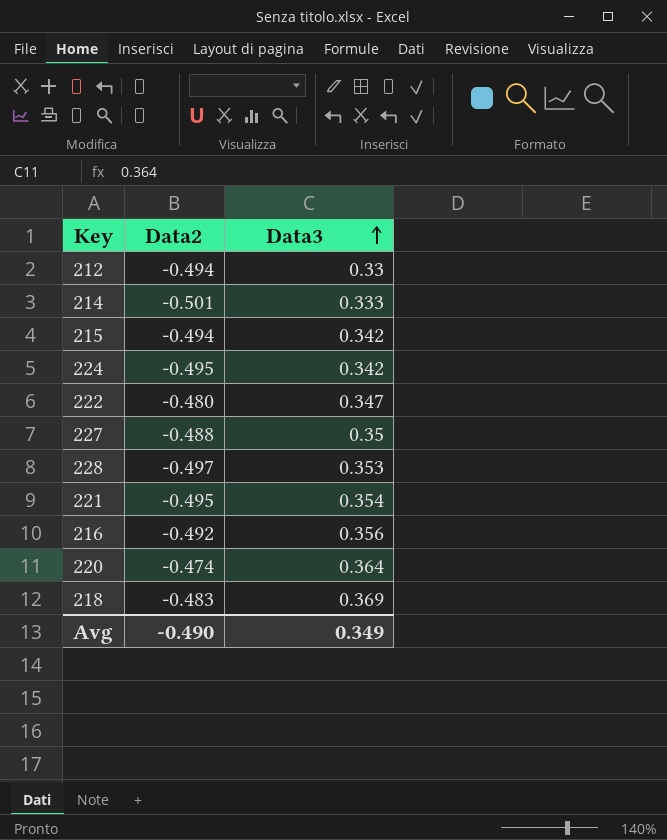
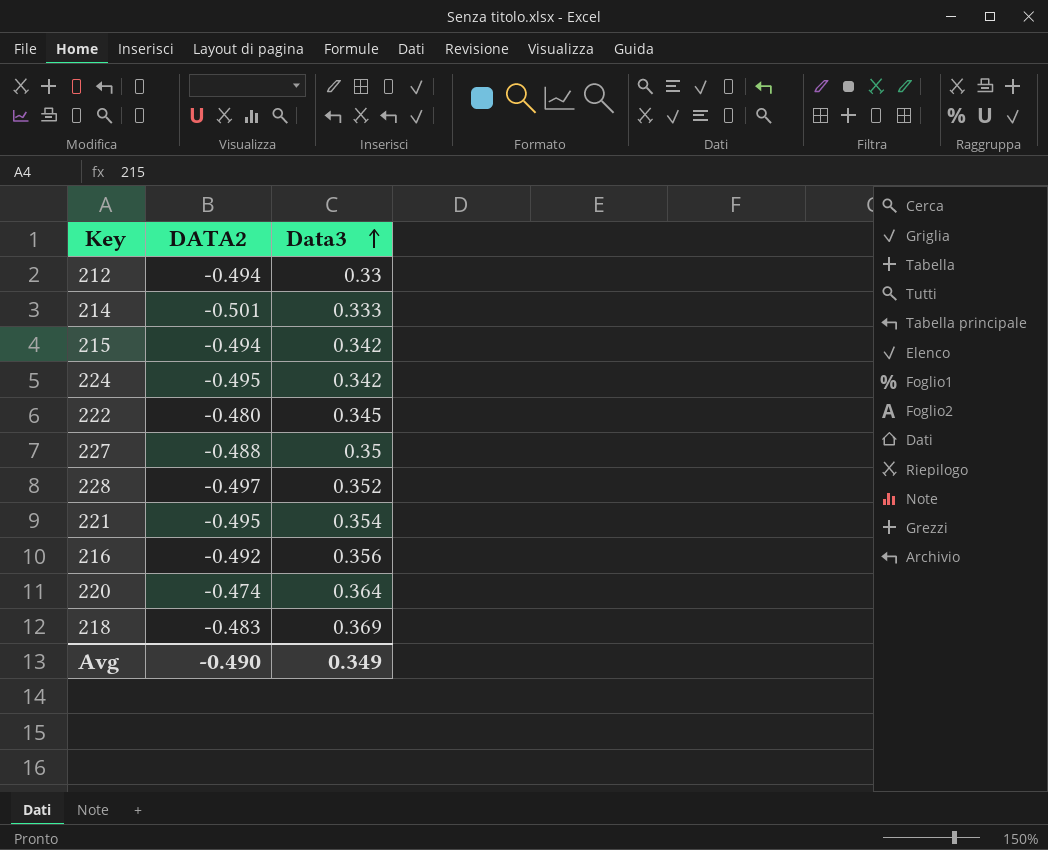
column name: Data2 -> DATA2
222 | Data3: 0.347 -> 0.345
228 | Data3: 0.353 -> 0.352

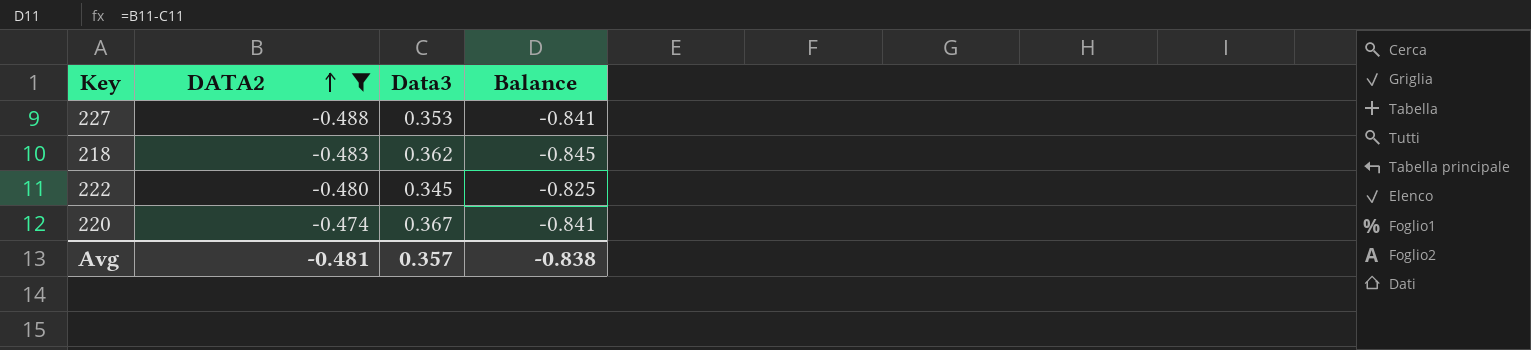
filter: none -> DATA2 >= -0.488
row order: Data3 ascending -> DATA2 ascending
column Balance | formula: none -> [DATA2] - [Data3]
227 | Data3: 0.35 -> 0.353
218 | Data3: 0.369 -> 0.362
220 | Data3: 0.364 -> 0.367
Avg | DATA2: -0.490 -> -0.481
Avg | Data3: 0.349 -> 0.357

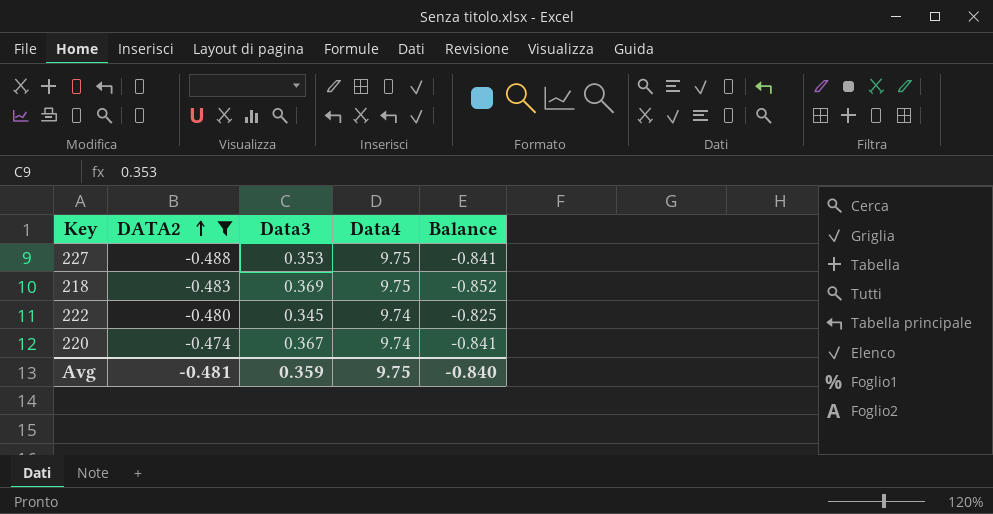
column Data4 | position: none -> 4
218 | Data3: 0.362 -> 0.369
218 | Balance: -0.845 -> -0.852
Avg | Data3: 0.357 -> 0.359
Avg | Balance: -0.838 -> -0.840

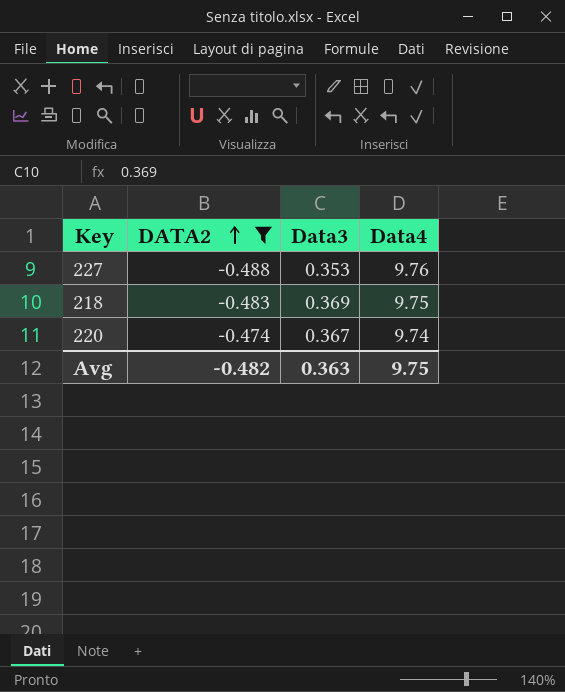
column Balance | formula: [DATA2] - [Data3] -> none
row 222: -0.480 | 0.345 | 9.74 | -0.825 -> none
227 | Data4: 9.75 -> 9.76
Avg | DATA2: -0.481 -> -0.482
Avg | Data3: 0.359 -> 0.363

